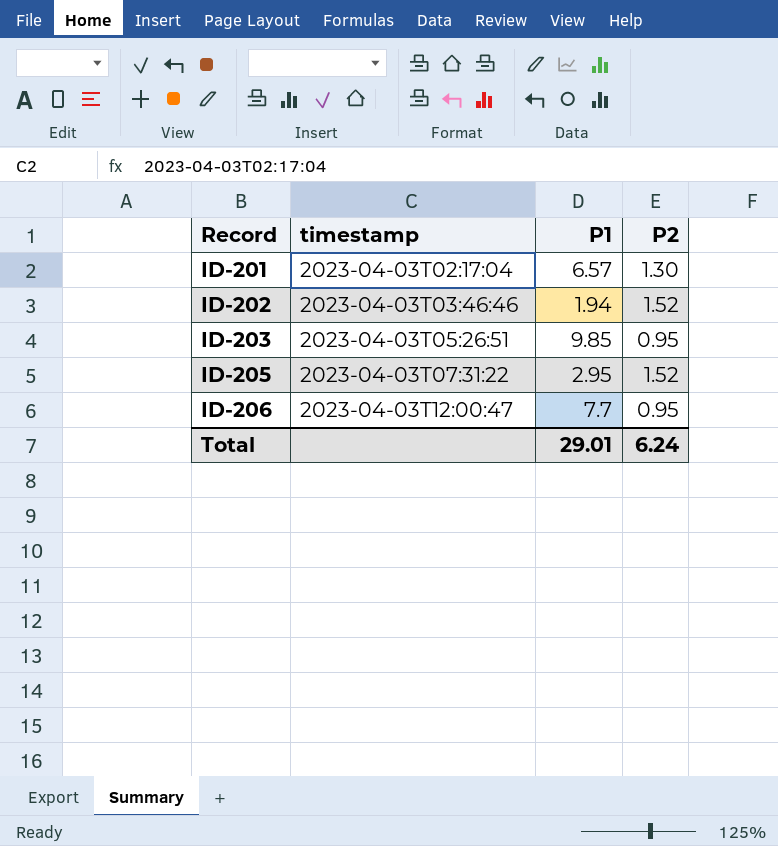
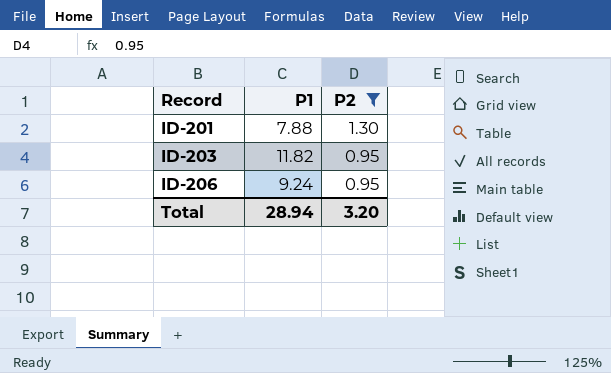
filter: none -> P2 != 1.52
column timestamp | position: 2 -> none
ID-201 | P1: 6.57 -> 7.88
ID-203 | P1: 9.85 -> 11.82
ID-206 | P1: 7.7 -> 9.24
Total | P1: 29.01 -> 28.94
Total | P2: 6.24 -> 3.20

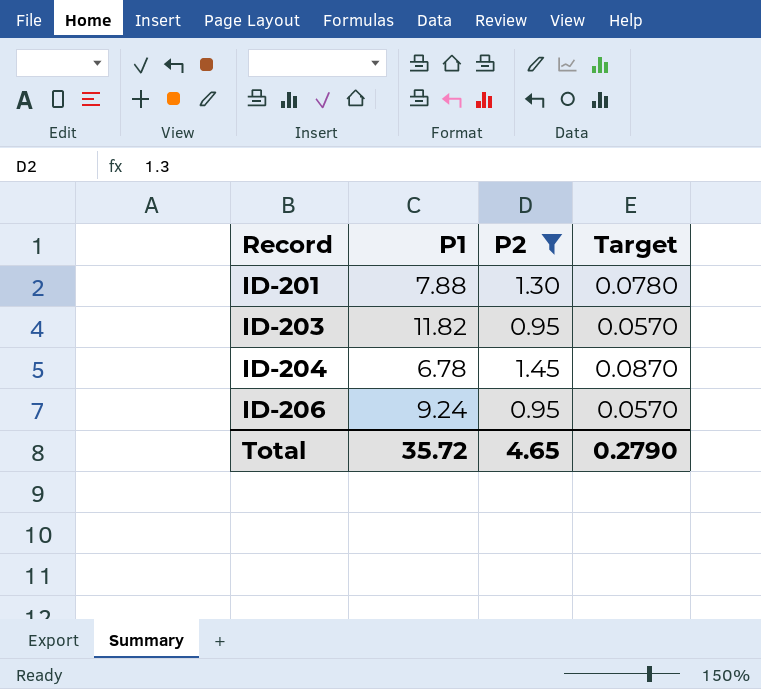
column Target | formula: none -> [P2] * 0.06
row ID-204: none -> 6.78 | 1.45 | 0.0870
Total | P1: 28.94 -> 35.72
Total | P2: 3.20 -> 4.65

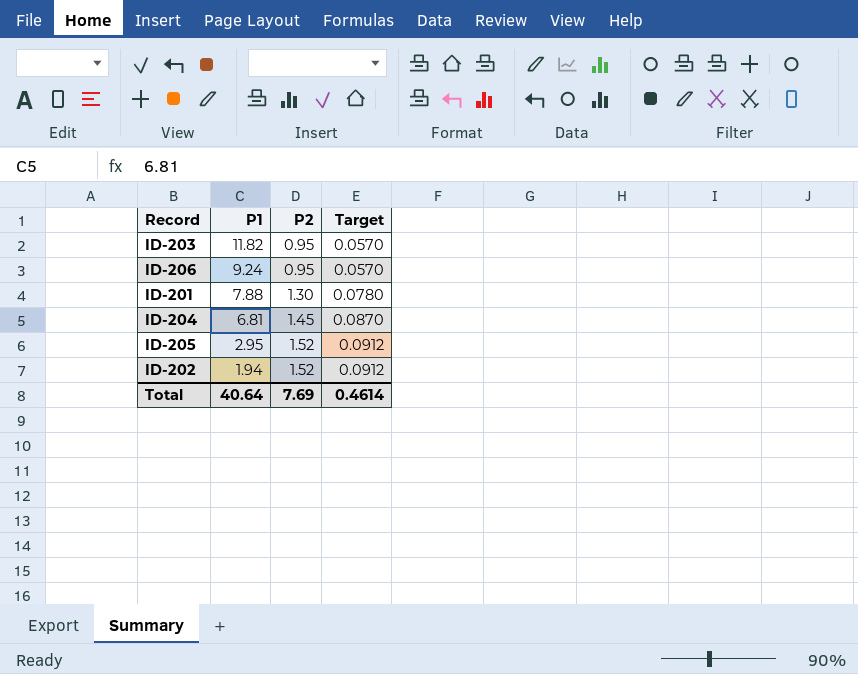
filter: P2 != 1.52 -> none
row order: Record ascending -> P1 descending
ID-204 | P1: 6.78 -> 6.81
Total | P1: 35.72 -> 40.64
Total | P2: 4.65 -> 7.69
Total | Target: 0.2790 -> 0.4614

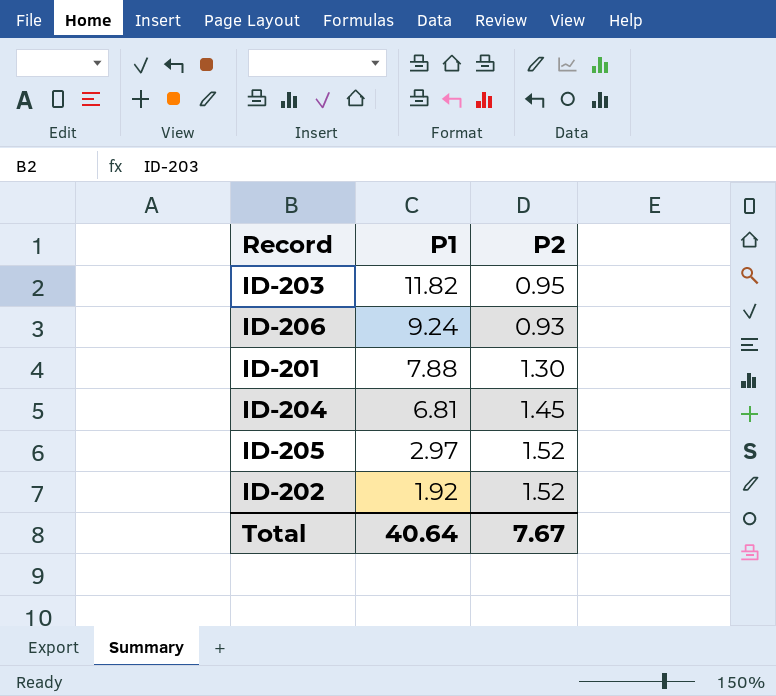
column Target | formula: [P2] * 0.06 -> none
ID-206 | P2: 0.95 -> 0.93
ID-205 | P1: 2.95 -> 2.97
ID-202 | P1: 1.94 -> 1.92
Total | P2: 7.69 -> 7.67

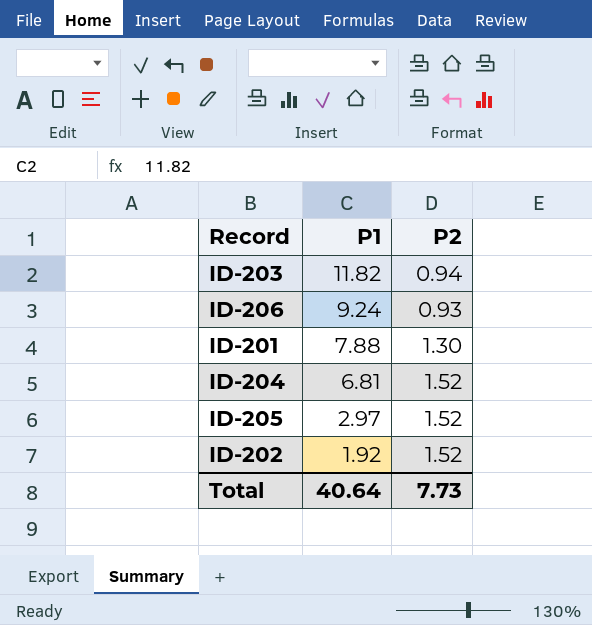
ID-203 | P2: 0.95 -> 0.94
ID-204 | P2: 1.45 -> 1.52
Total | P2: 7.67 -> 7.73

